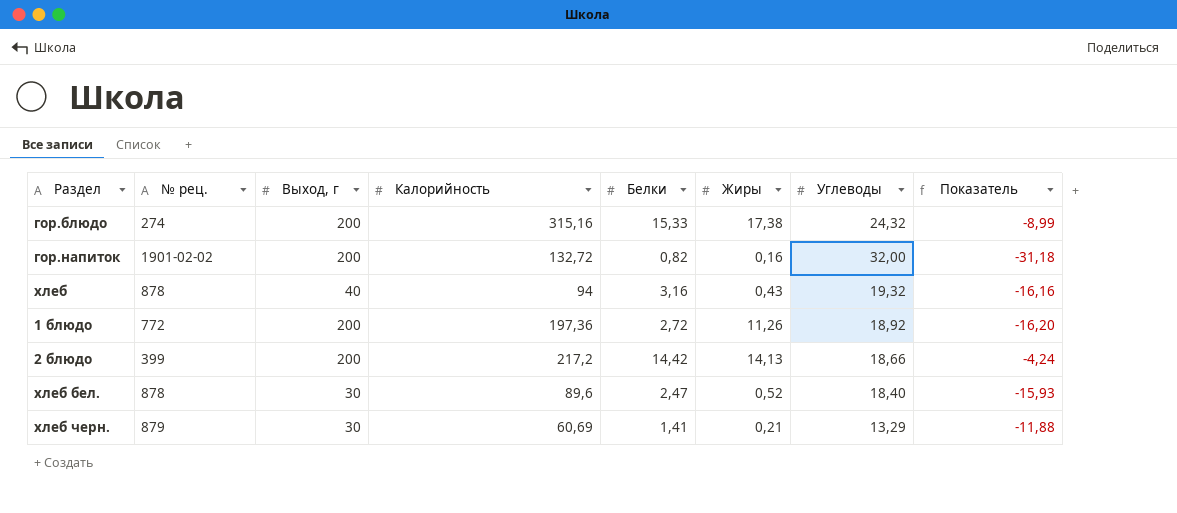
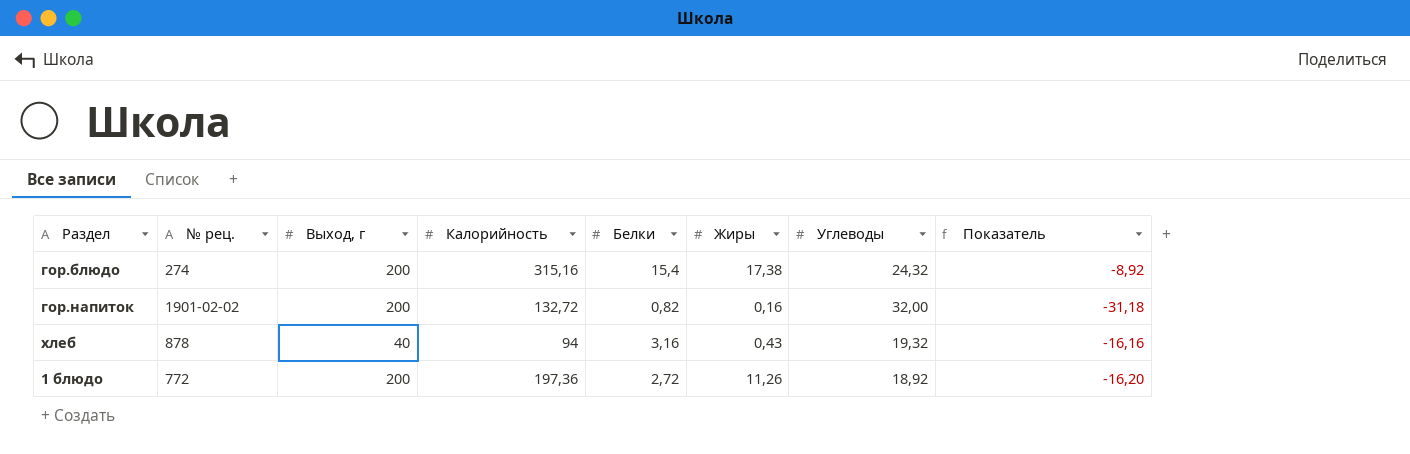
row 2 блюдо: 399 | 200 | 217,2 | 14,42 | 14,13 | 18,66 | -4,24 -> none
row хлеб бел.: 878 | 30 | 89,6 | 2,47 | 0,52 | 18,40 | -15,93 -> none
row хлеб черн.: 879 | 30 | 60,69 | 1,41 | 0,21 | 13,29 | -11,88 -> none
гор.блюдо | Белки: 15,33 -> 15,4
гор.блюдо | Показатель: -8,99 -> -8,92

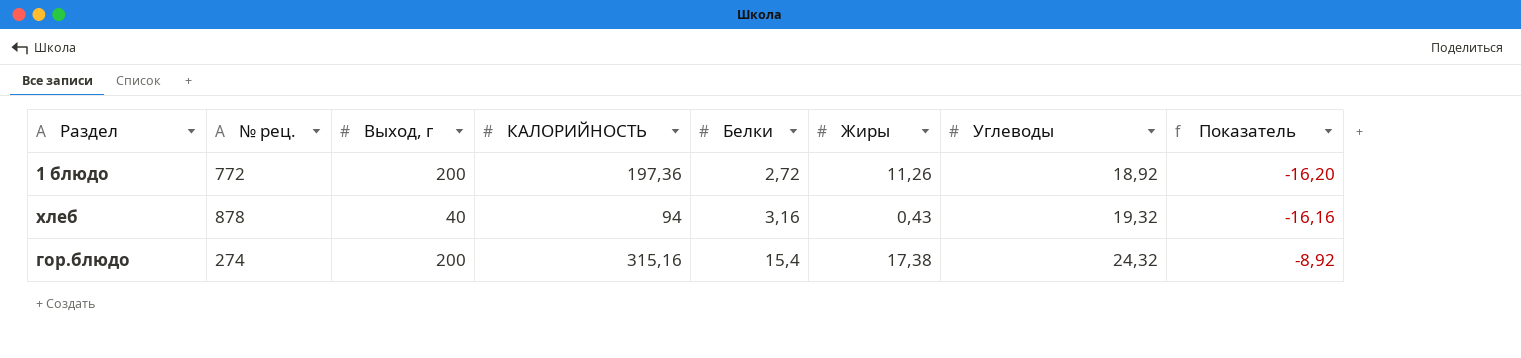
row order: none -> Белки ascending
column name: Калорийность -> КАЛОРИЙНОСТЬ
row гор.напиток: 1901-02-02 | 200 | 132,72 | 0,82 | 0,16 | 32,00 | -31,18 -> none

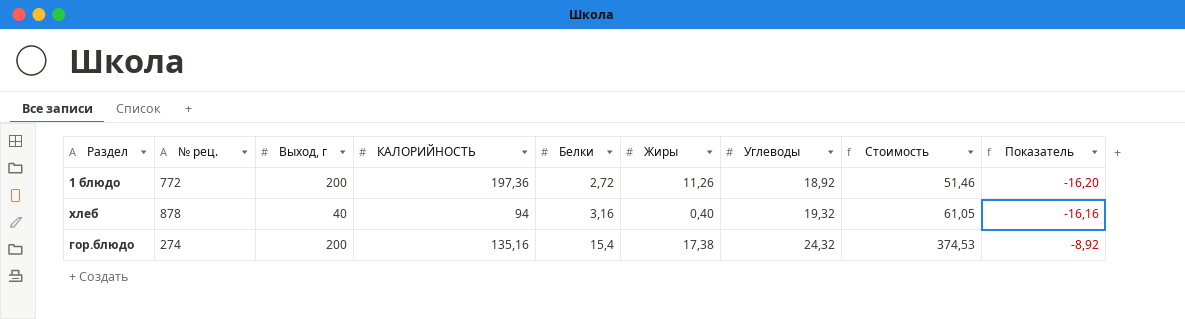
column Стоимость | formula: none -> [Белки] * [Углеводы]
хлеб | Жиры: 0,43 -> 0,40
гор.блюдо | КАЛОРИЙНОСТЬ: 315,16 -> 135,16

